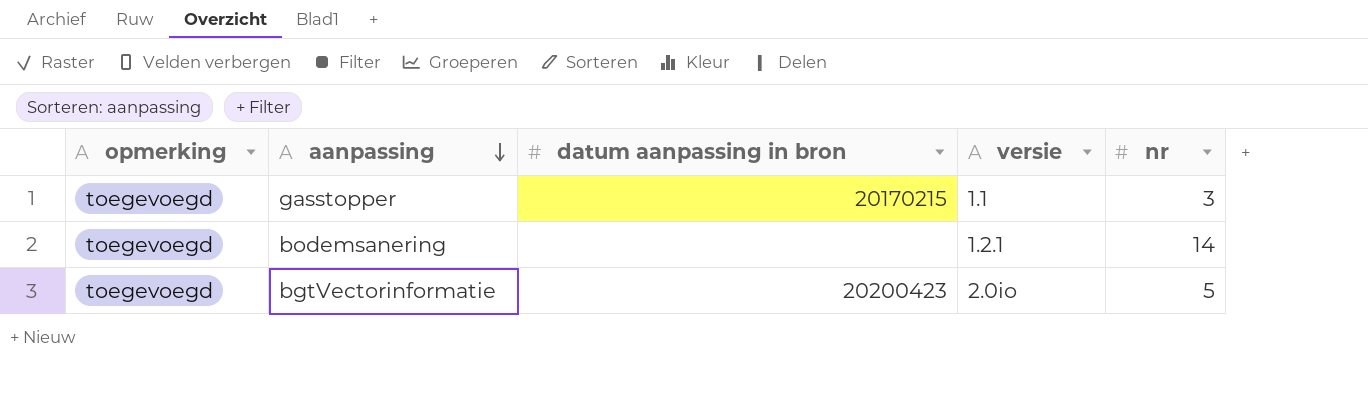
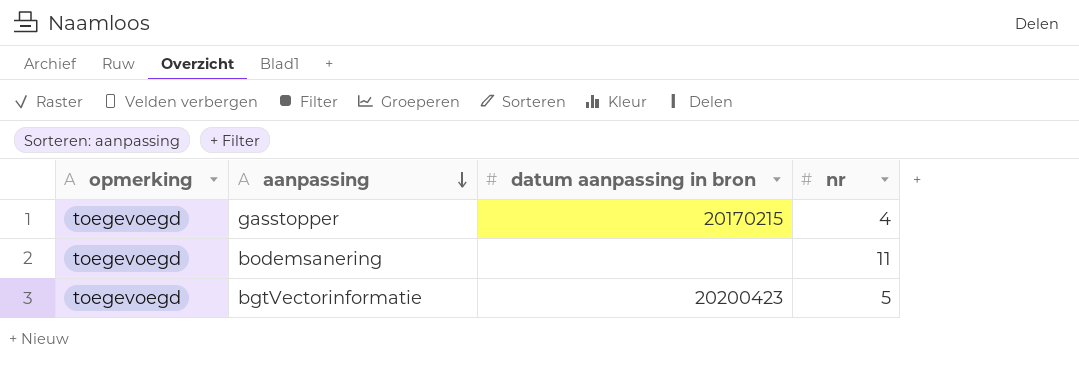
column versie | position: 4 -> none
gasstopper | nr: 3 -> 4
bodemsanering | nr: 14 -> 11

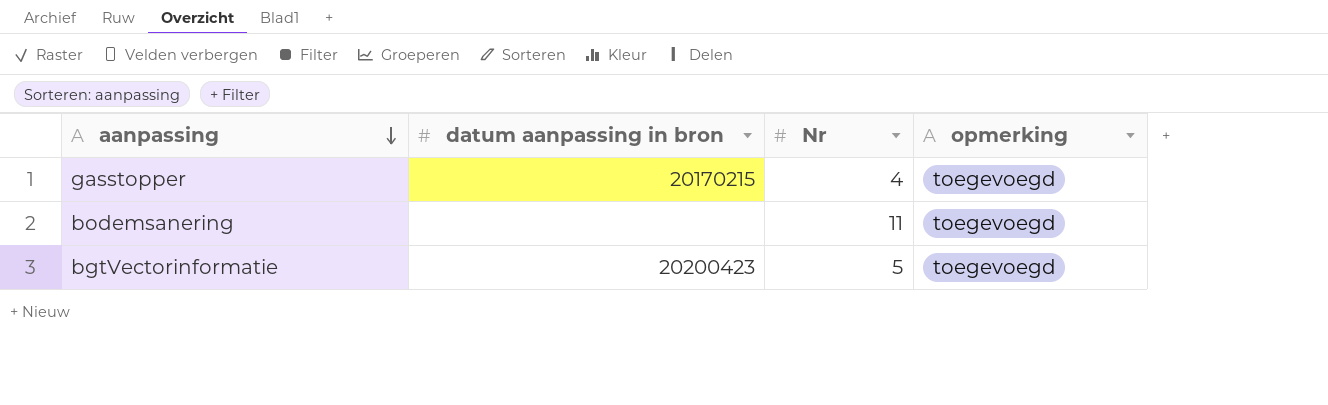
column name: nr -> Nr
column opmerking | position: 1 -> 4

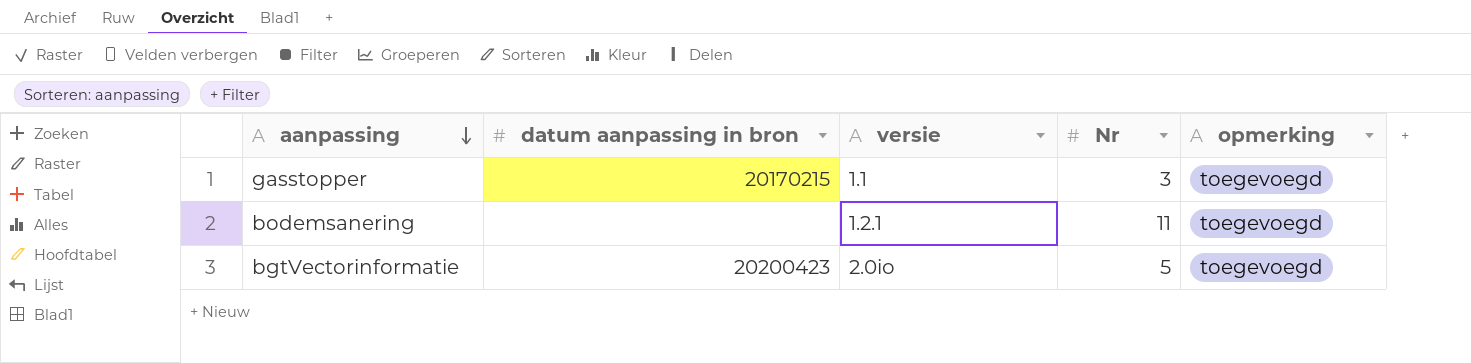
column versie | position: none -> 3
gasstopper | Nr: 4 -> 3

